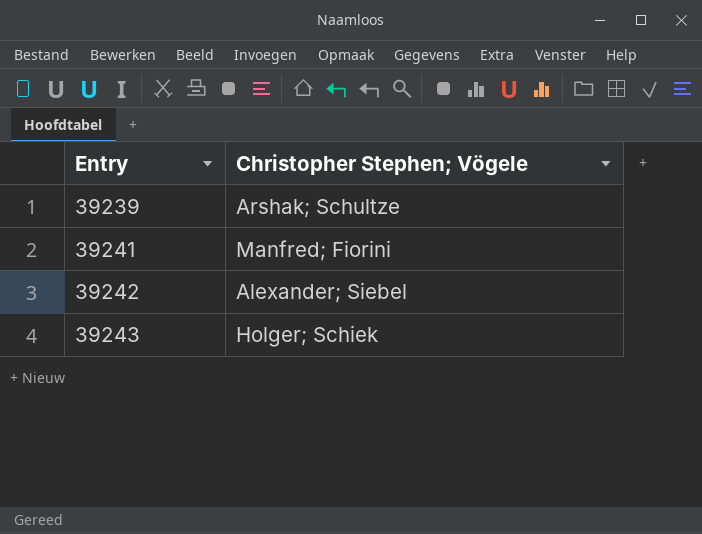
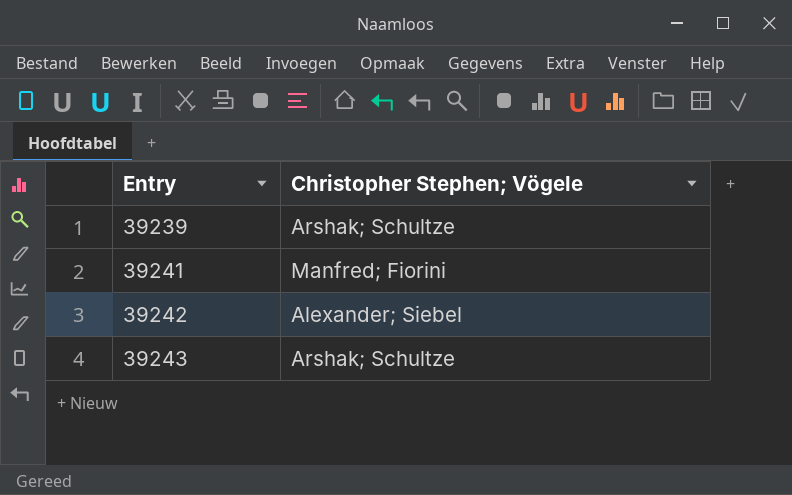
39243 | Christopher Stephen; Vögele: Holger; Schiek -> Arshak; Schultze

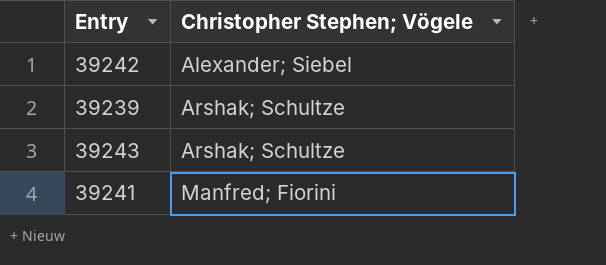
row order: Entry ascending -> Christopher Stephen; Vögele ascending

